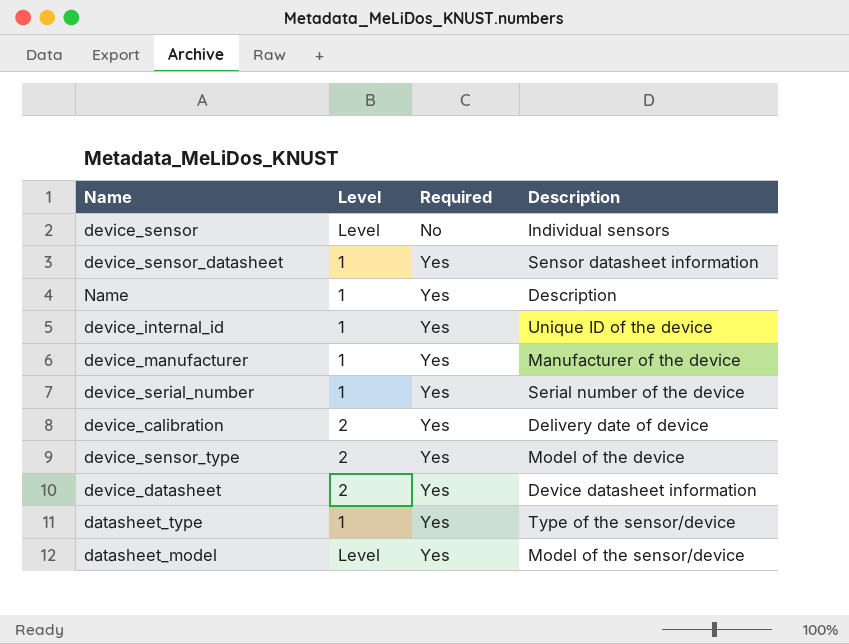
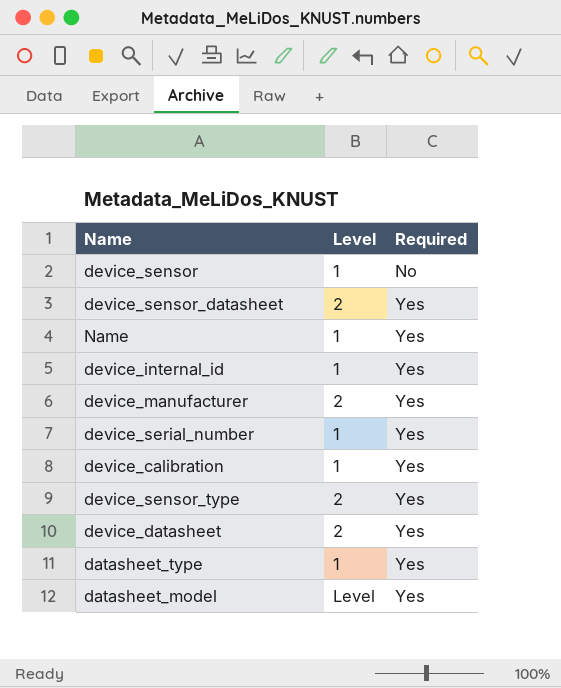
column Description | position: 4 -> none
device_sensor | Level: Level -> 1
device_sensor_datasheet | Level: 1 -> 2
device_manufacturer | Level: 1 -> 2
device_calibration | Level: 2 -> 1

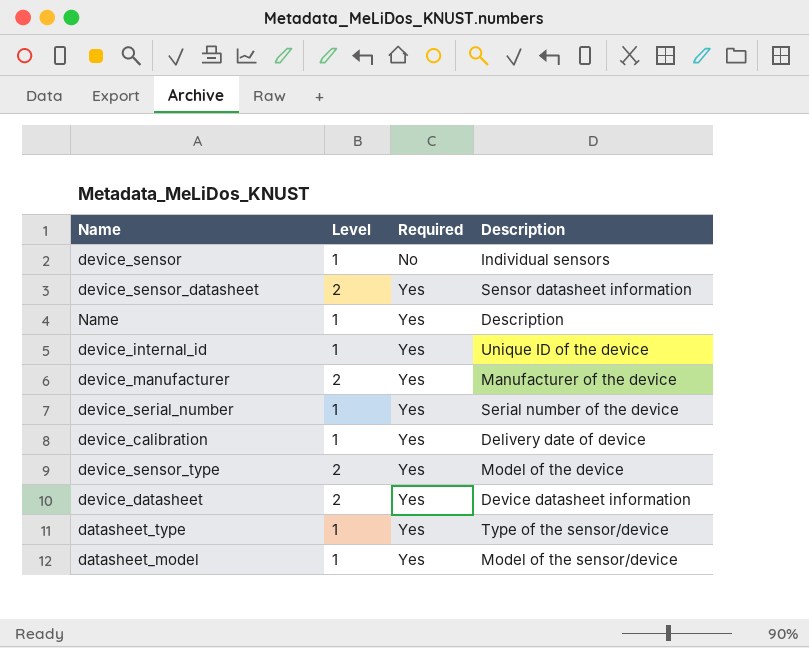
column Description | position: none -> 4
datasheet_model | Level: Level -> 1

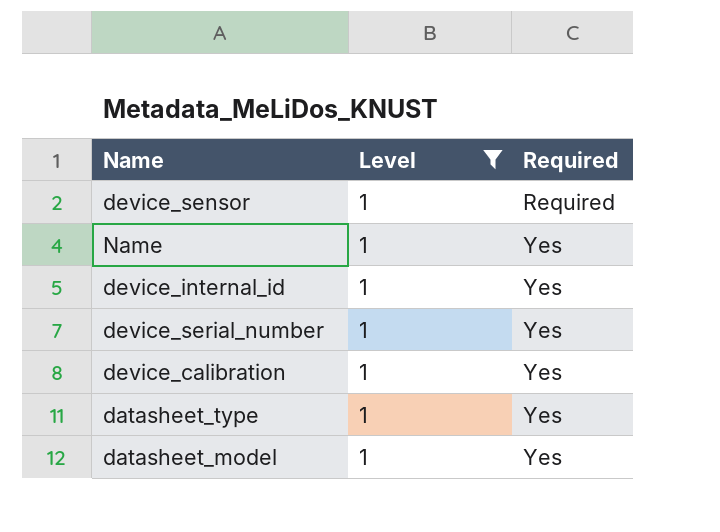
filter: none -> Level = 1
column Description | position: 4 -> none
device_sensor | Required: No -> Required

